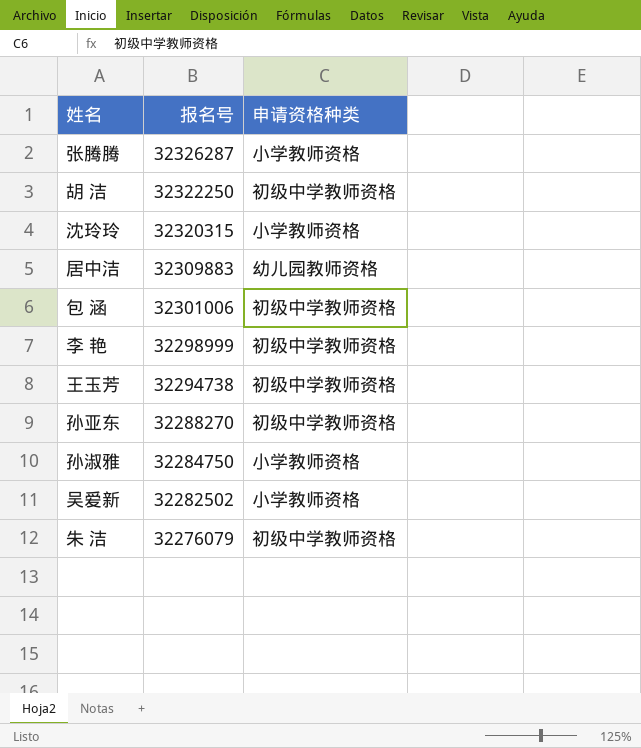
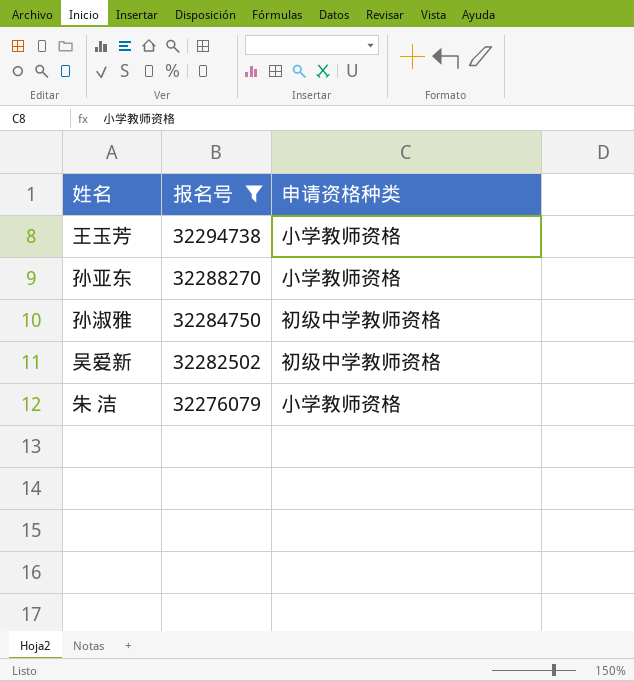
filter: none -> 报名号 <= 32294738
王玉芳 | 申请资格种类: 初级中学教师资格 -> 小学教师资格
孙亚东 | 申请资格种类: 初级中学教师资格 -> 小学教师资格
孙淑雅 | 申请资格种类: 小学教师资格 -> 初级中学教师资格
吴爱新 | 申请资格种类: 小学教师资格 -> 初级中学教师资格
朱 洁 | 申请资格种类: 初级中学教师资格 -> 小学教师资格

